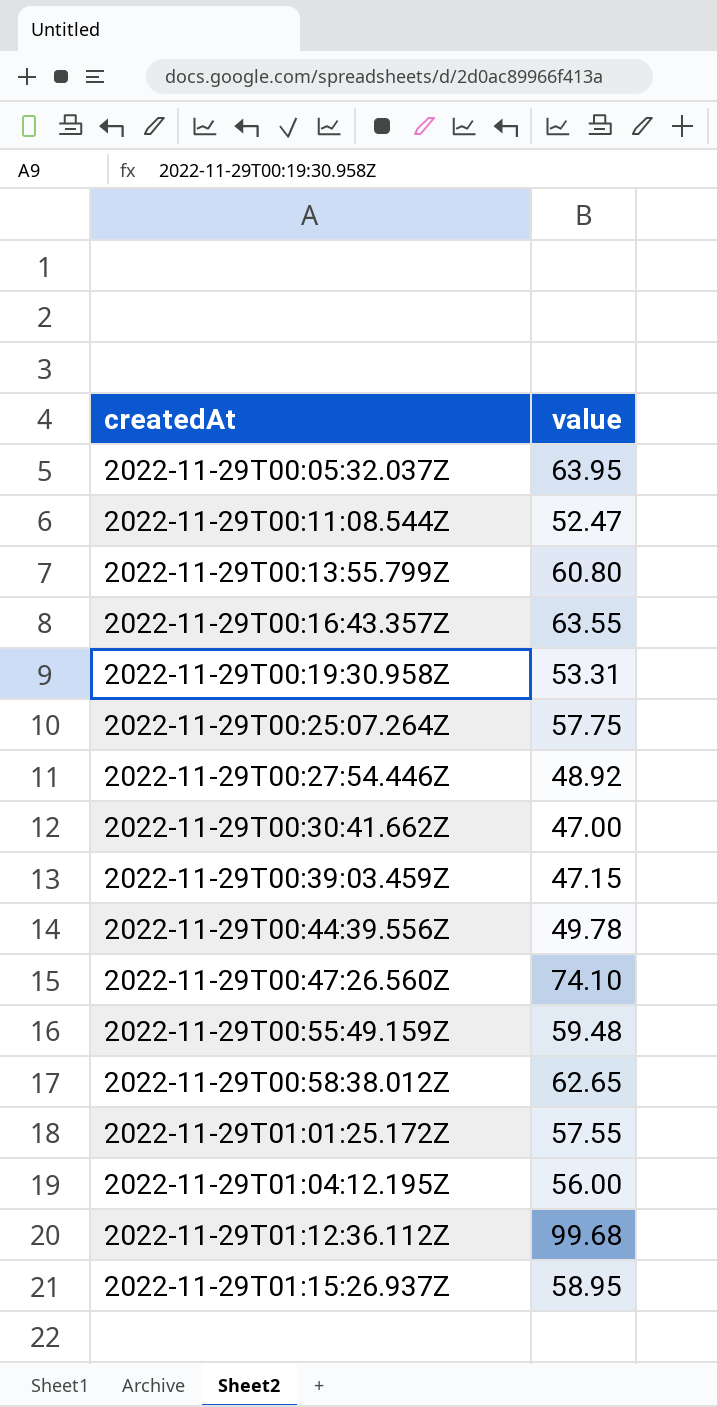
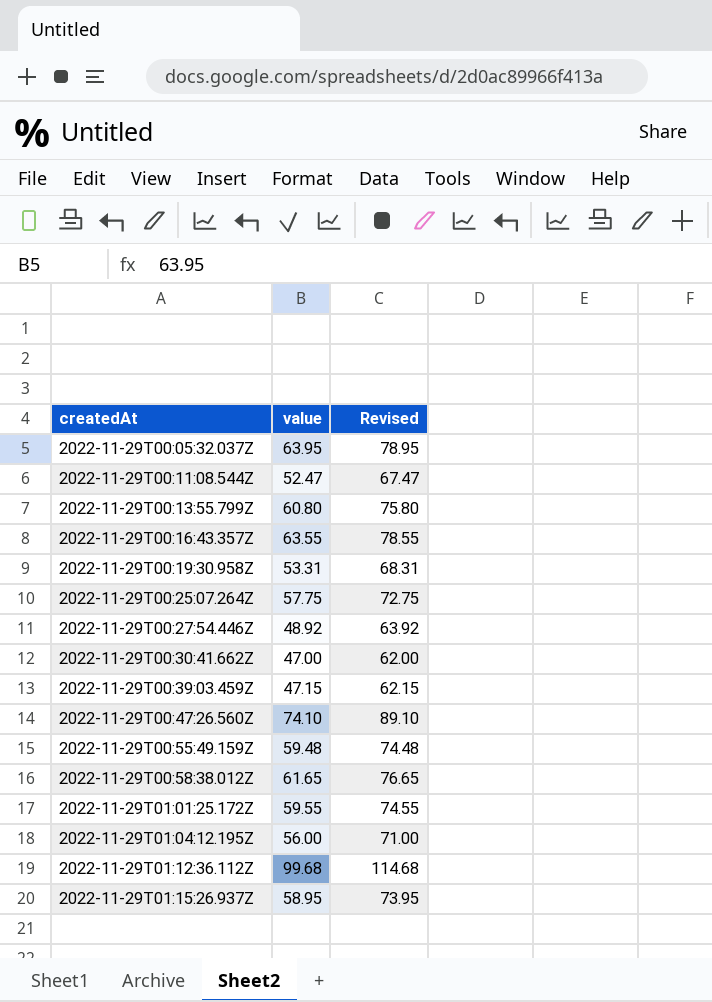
column Revised | formula: none -> [value] + 15
row 2022-11-29T00:44:39.556Z: 49.78 -> none
2022-11-29T00:58:38.012Z | value: 62.65 -> 61.65
2022-11-29T01:01:25.172Z | value: 57.55 -> 59.55

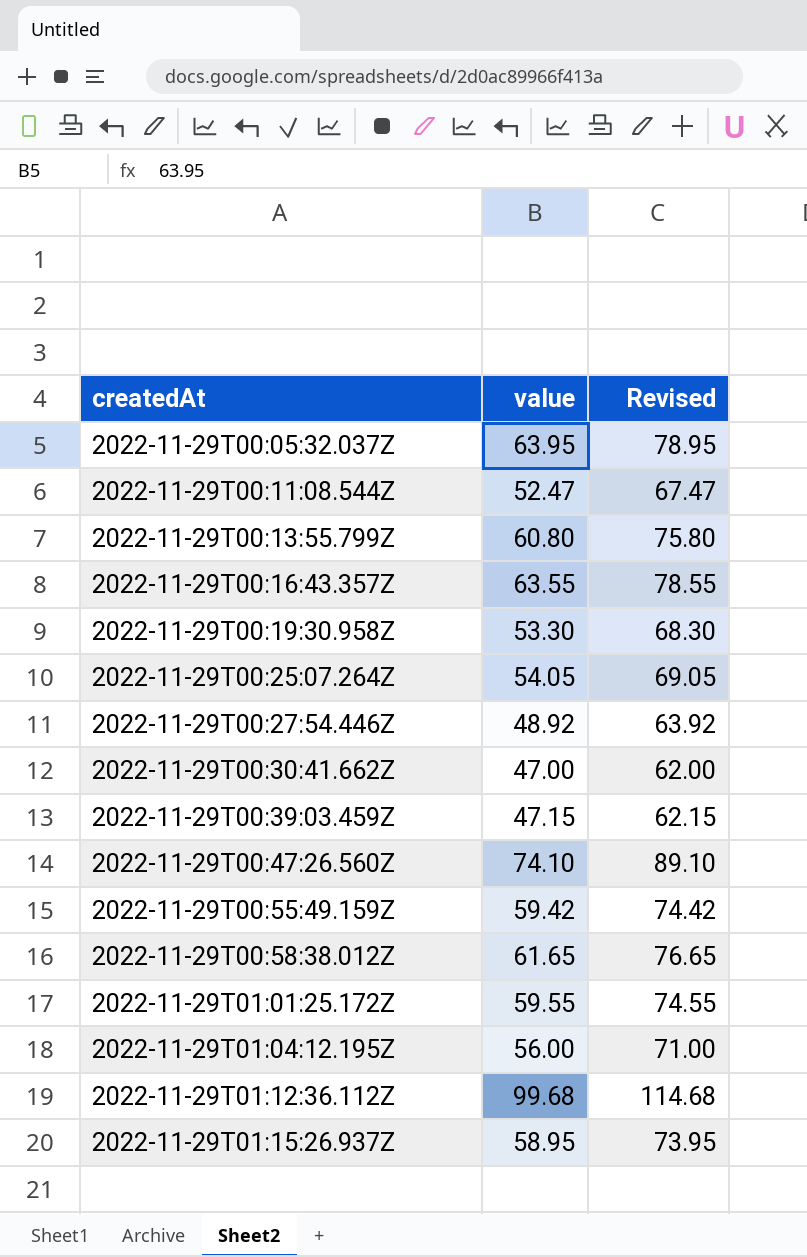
2022-11-29T00:19:30.958Z | value: 53.31 -> 53.30
2022-11-29T00:19:30.958Z | Revised: 68.31 -> 68.30
2022-11-29T00:25:07.264Z | value: 57.75 -> 54.05
2022-11-29T00:25:07.264Z | Revised: 72.75 -> 69.05
2022-11-29T00:55:49.159Z | value: 59.48 -> 59.42
2022-11-29T00:55:49.159Z | Revised: 74.48 -> 74.42

